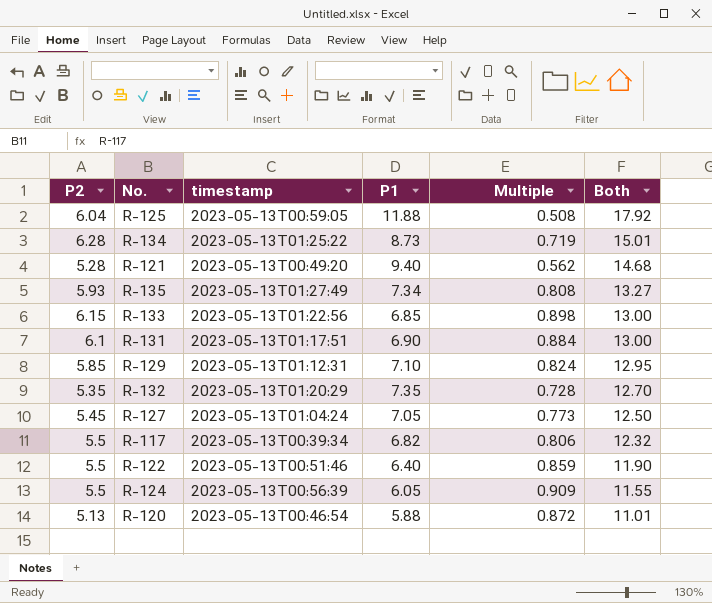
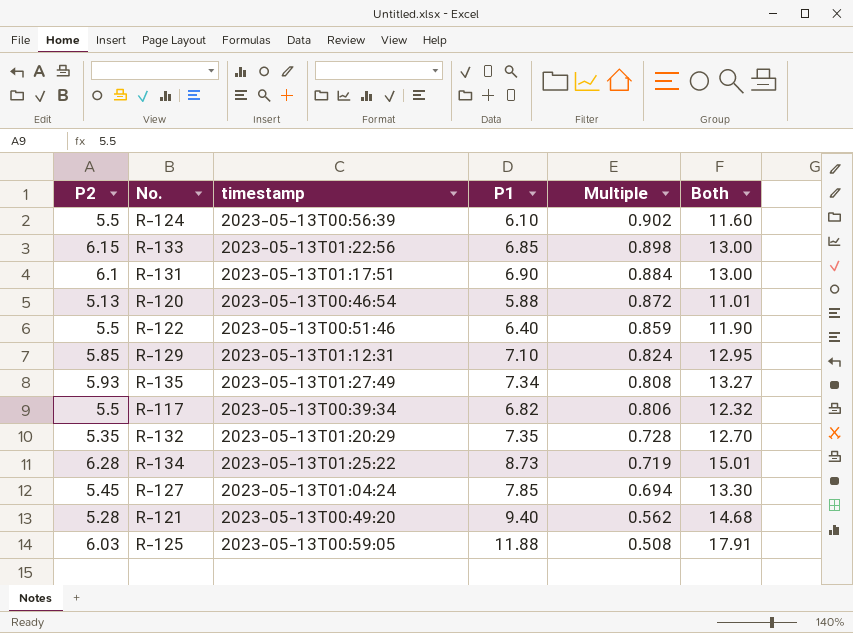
row order: Both descending -> Multiple descending
R-124 | P1: 6.05 -> 6.10
R-124 | Multiple: 0.909 -> 0.902
R-124 | Both: 11.55 -> 11.60
R-127 | P1: 7.05 -> 7.85
R-127 | Multiple: 0.773 -> 0.694
R-127 | Both: 12.50 -> 13.30
R-125 | P2: 6.04 -> 6.03
R-125 | Both: 17.92 -> 17.91

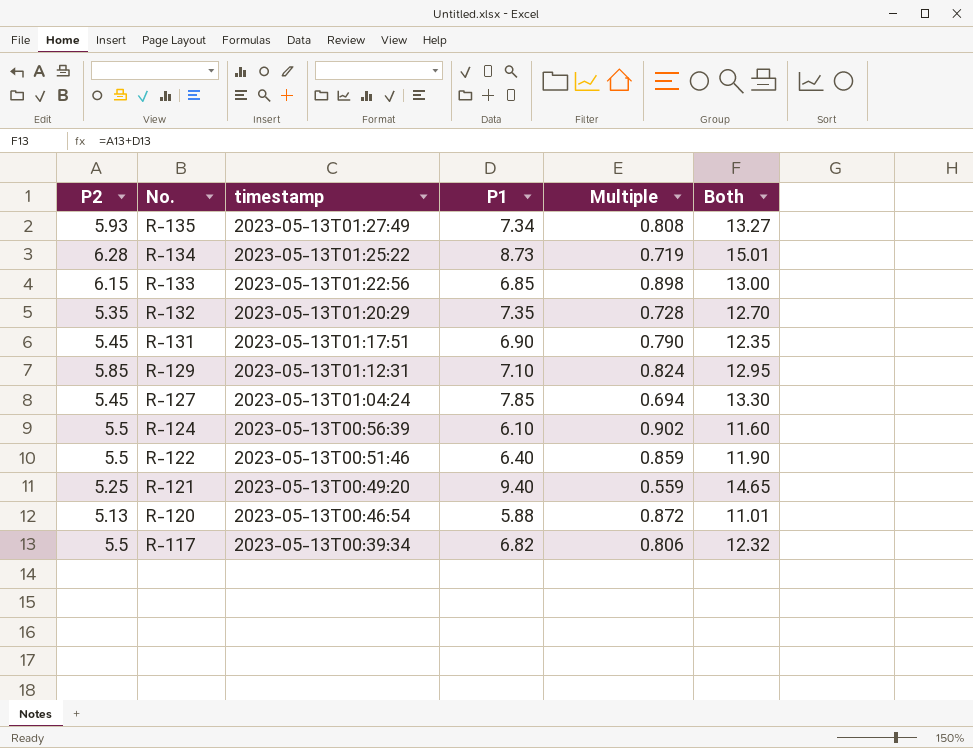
row order: Multiple descending -> No. descending
row R-125: 6.03 | 2023-05-13T00:59:05 | 11.88 | 0.508 | 17.91 -> none
R-131 | P2: 6.1 -> 5.45
R-131 | Multiple: 0.884 -> 0.790
R-131 | Both: 13.00 -> 12.35
R-121 | P2: 5.28 -> 5.25
R-121 | Multiple: 0.562 -> 0.559
R-121 | Both: 14.68 -> 14.65

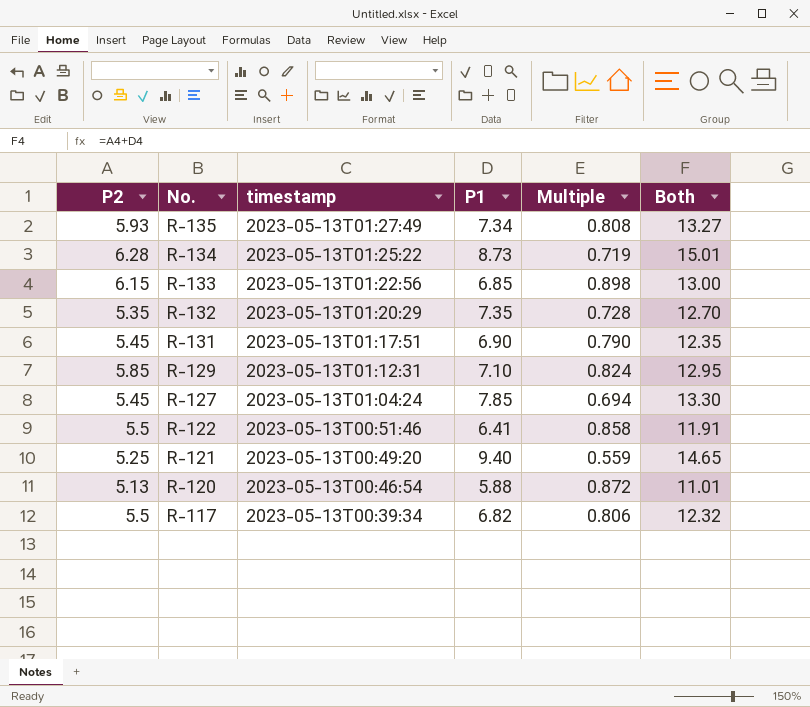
row R-124: 5.5 | 2023-05-13T00:56:39 | 6.10 | 0.902 | 11.60 -> none
R-122 | P1: 6.40 -> 6.41
R-122 | Multiple: 0.859 -> 0.858
R-122 | Both: 11.90 -> 11.91

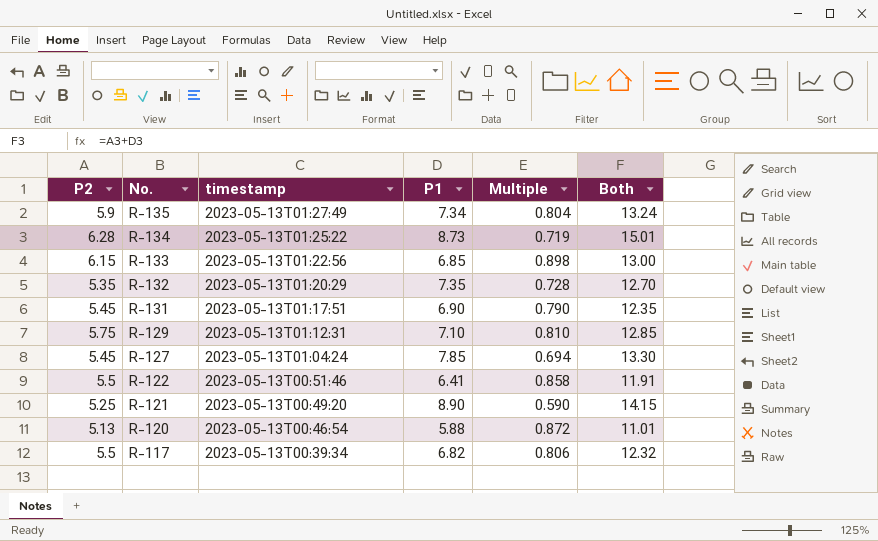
R-135 | P2: 5.93 -> 5.9
R-135 | Multiple: 0.808 -> 0.804
R-135 | Both: 13.27 -> 13.24
R-129 | P2: 5.85 -> 5.75
R-129 | Multiple: 0.824 -> 0.810
R-129 | Both: 12.95 -> 12.85
R-121 | P1: 9.40 -> 8.90
R-121 | Multiple: 0.559 -> 0.590
R-121 | Both: 14.65 -> 14.15

